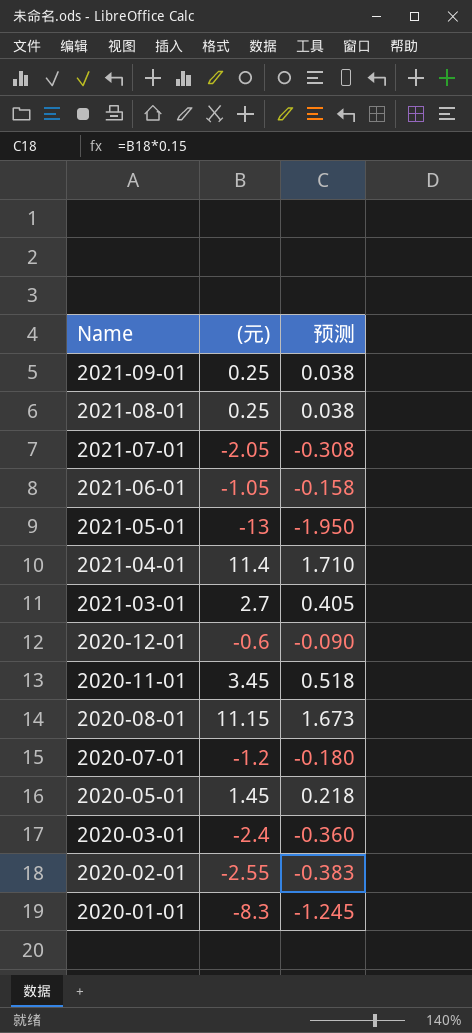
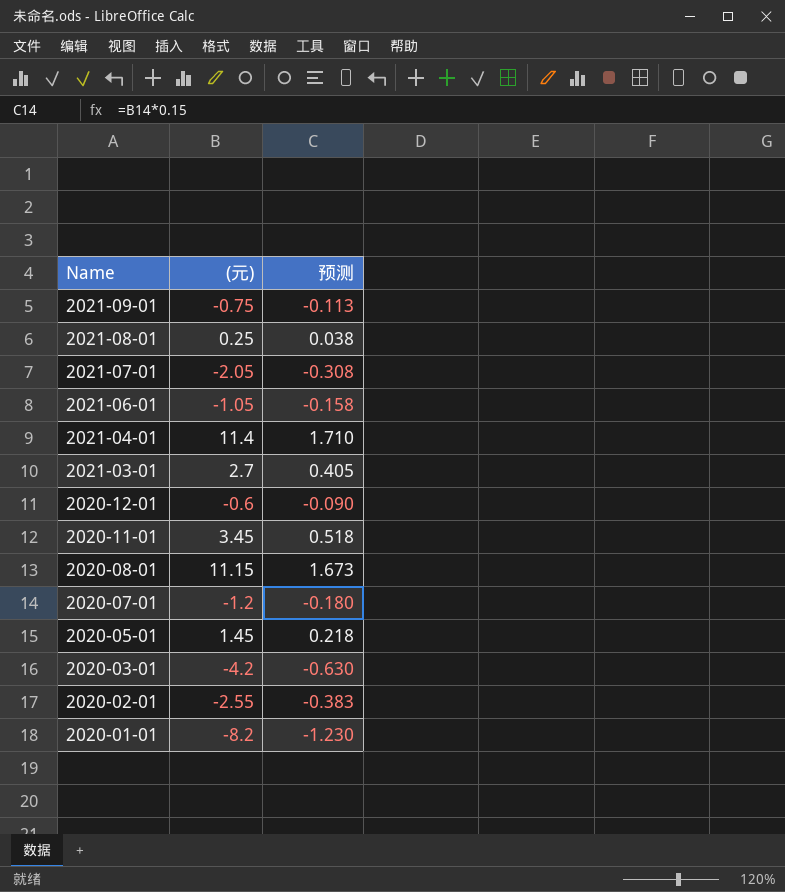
row 2021-05-01: -13 | -1.950 -> none
2021-09-01 | (元): 0.25 -> -0.75
2021-09-01 | 预测: 0.038 -> -0.113
2020-03-01 | (元): -2.4 -> -4.2
2020-03-01 | 预测: -0.360 -> -0.630
2020-01-01 | (元): -8.3 -> -8.2
2020-01-01 | 预测: -1.245 -> -1.230

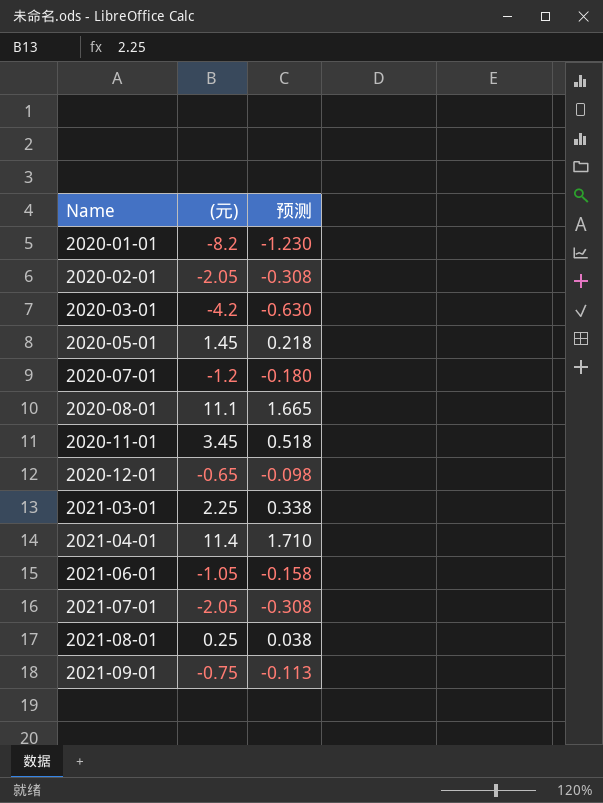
row order: Name descending -> Name ascending
2020-02-01 | (元): -2.55 -> -2.05
2020-02-01 | 预测: -0.383 -> -0.308
2020-08-01 | (元): 11.15 -> 11.1
2020-08-01 | 预测: 1.673 -> 1.665
2020-12-01 | (元): -0.6 -> -0.65
2020-12-01 | 预测: -0.090 -> -0.098
2021-03-01 | (元): 2.7 -> 2.25
2021-03-01 | 预测: 0.405 -> 0.338

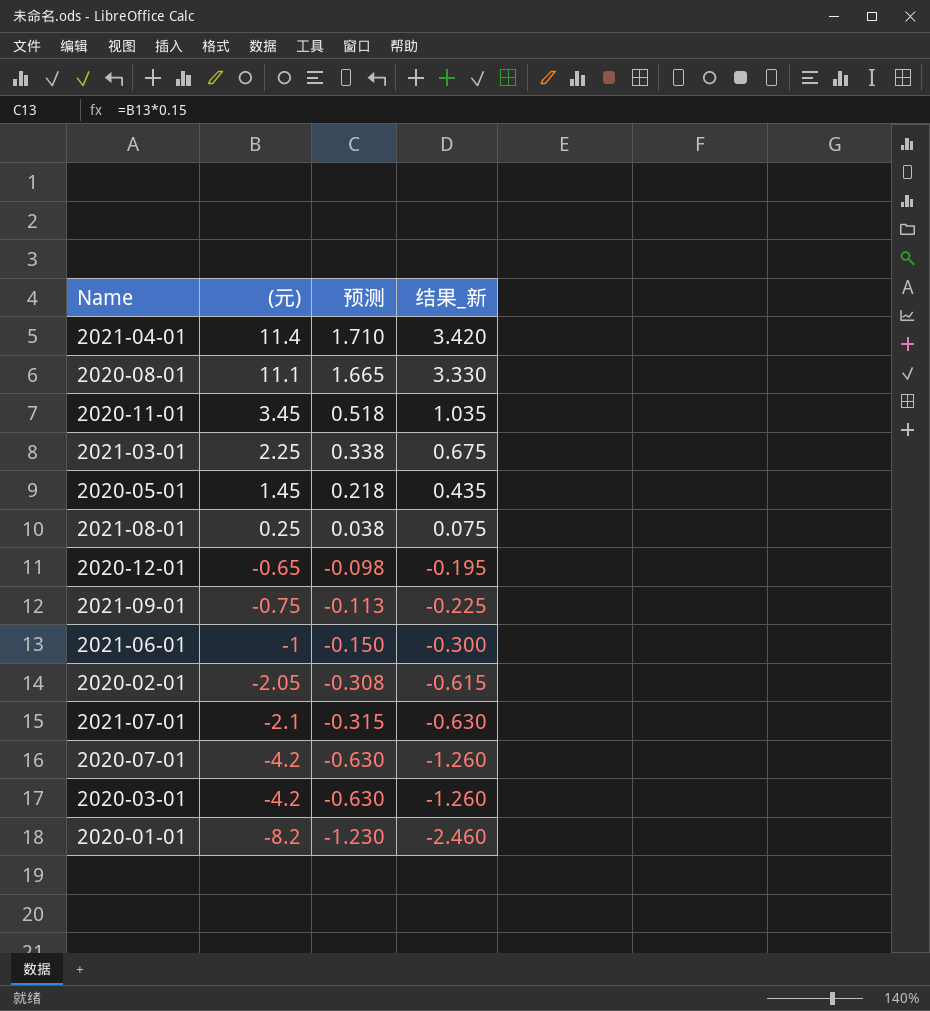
row order: Name ascending -> (元) descending
column 结果_新 | formula: none -> [(元)] * 0.3
2021-06-01 | (元): -1.05 -> -1
2021-06-01 | 预测: -0.158 -> -0.150
2021-07-01 | (元): -2.05 -> -2.1
2021-07-01 | 预测: -0.308 -> -0.315
2020-07-01 | (元): -1.2 -> -4.2
2020-07-01 | 预测: -0.180 -> -0.630

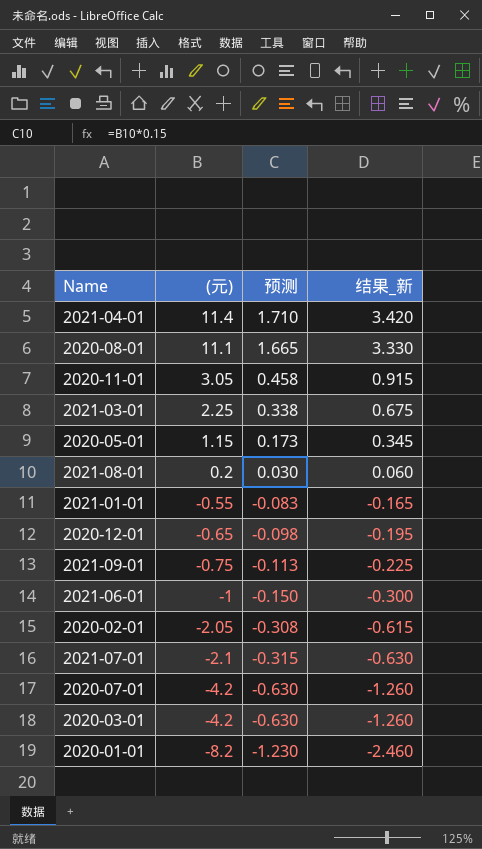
2020-11-01 | (元): 3.45 -> 3.05
2020-11-01 | 预测: 0.518 -> 0.458
2020-11-01 | 结果_新: 1.035 -> 0.915
2020-05-01 | (元): 1.45 -> 1.15
2020-05-01 | 预测: 0.218 -> 0.173
2020-05-01 | 结果_新: 0.435 -> 0.345
2021-08-01 | (元): 0.25 -> 0.2
2021-08-01 | 预测: 0.038 -> 0.030
2021-08-01 | 结果_新: 0.075 -> 0.060
row 2021-01-01: none -> -0.55 | -0.083 | -0.165

